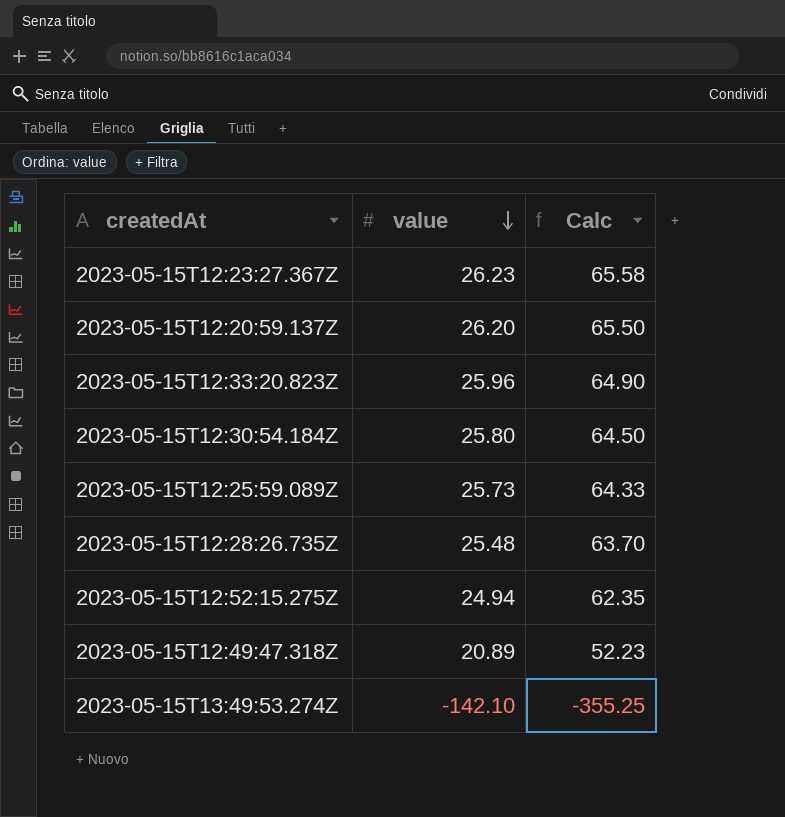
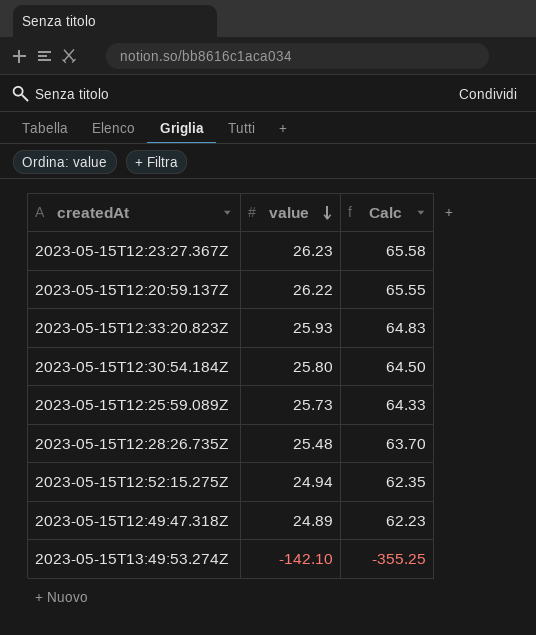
2023-05-15T12:20:59.137Z | value: 26.20 -> 26.22
2023-05-15T12:20:59.137Z | Calc: 65.50 -> 65.55
2023-05-15T12:33:20.823Z | value: 25.96 -> 25.93
2023-05-15T12:33:20.823Z | Calc: 64.90 -> 64.83
2023-05-15T12:49:47.318Z | value: 20.89 -> 24.89
2023-05-15T12:49:47.318Z | Calc: 52.23 -> 62.23

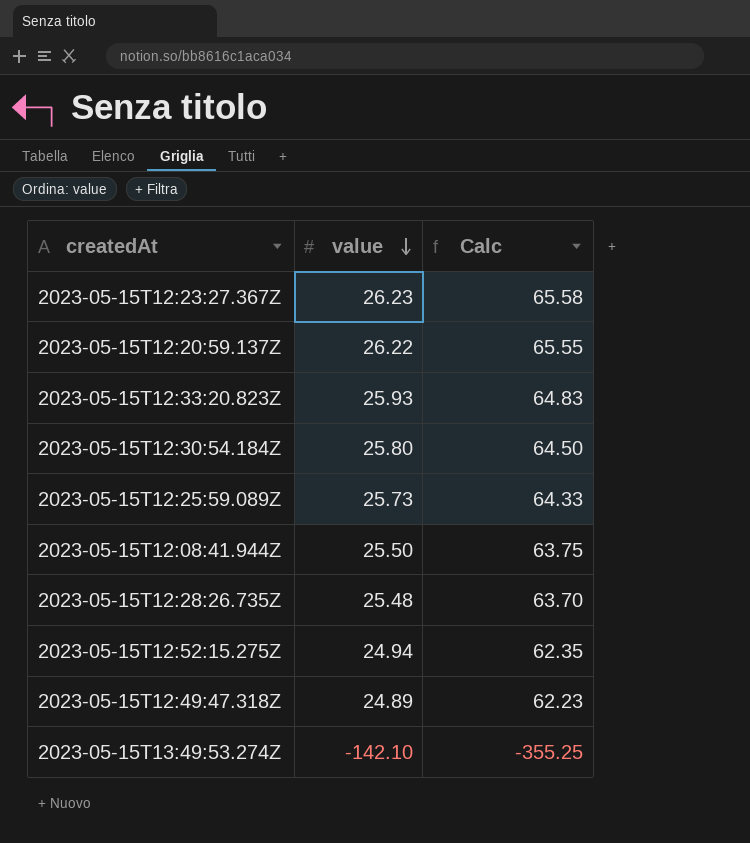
row 2023-05-15T12:08:41.944Z: none -> 25.50 | 63.75

